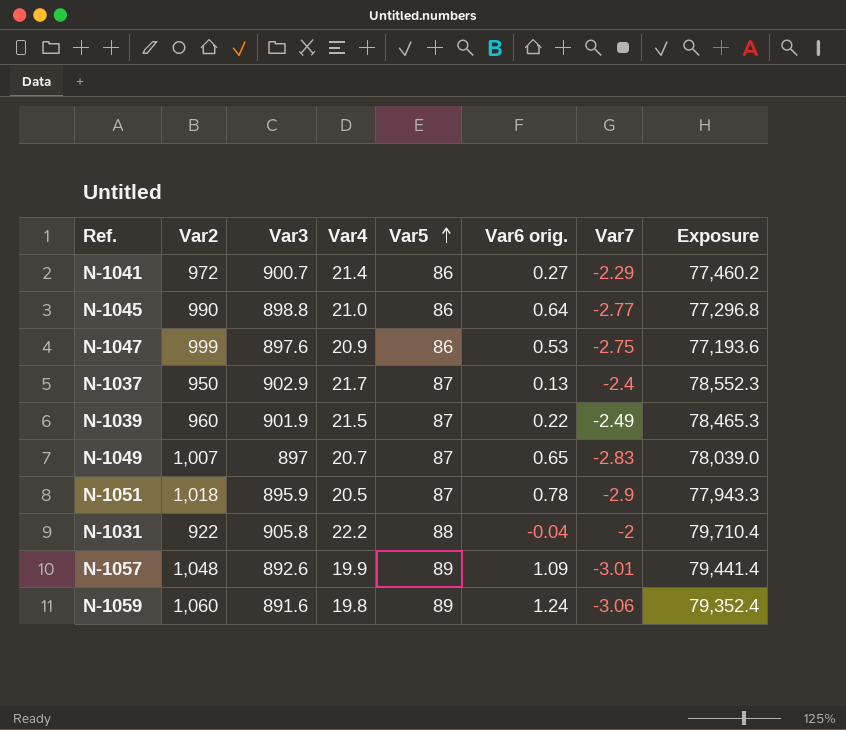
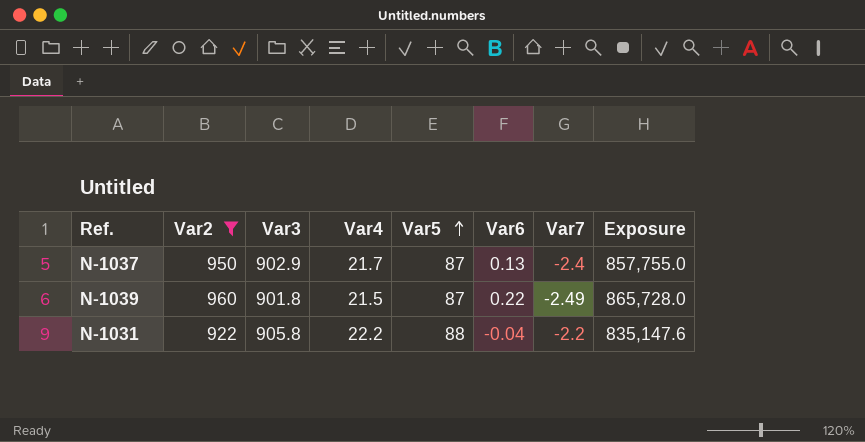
filter: none -> Var2 <= 960
column name: Var6 orig. -> Var6
column Exposure | formula: [Var3] * [Var5] -> [Var2] * [Var3]
N-1039 | Var3: 901.9 -> 901.8
N-1031 | Var7: -2 -> -2.2

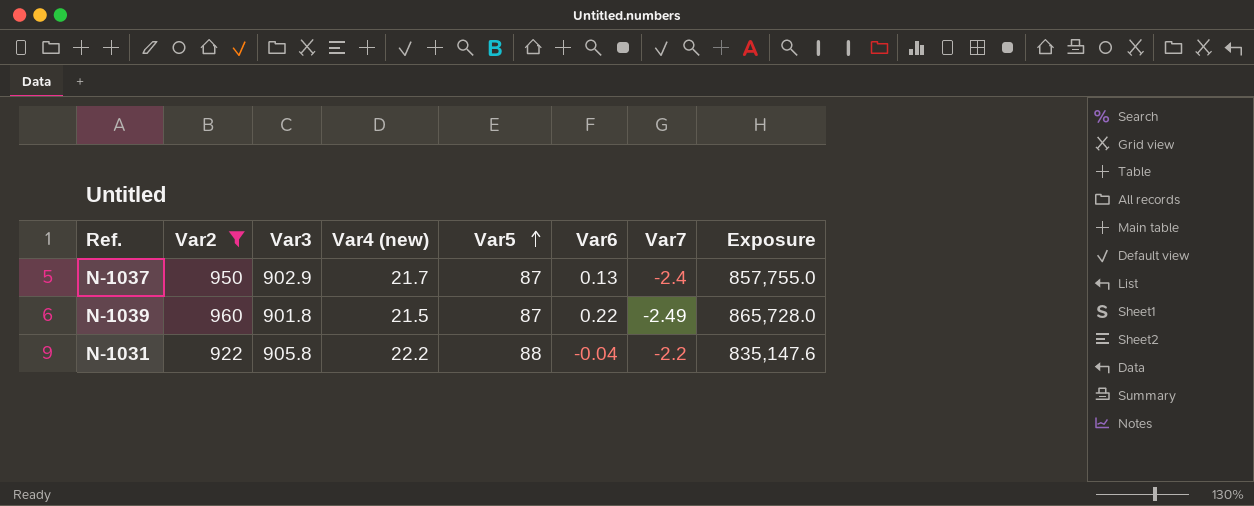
column name: Var4 -> Var4 (new)

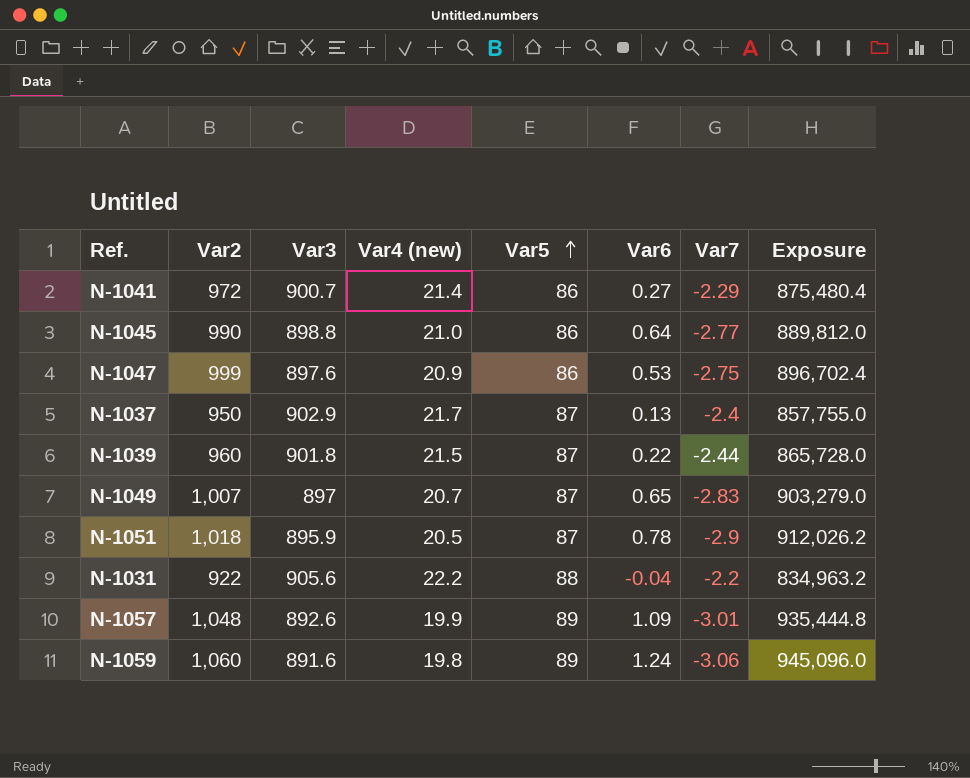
filter: Var2 <= 960 -> none
N-1039 | Var7: -2.49 -> -2.44
N-1031 | Var3: 905.8 -> 905.6
N-1031 | Exposure: 835,147.6 -> 834,963.2

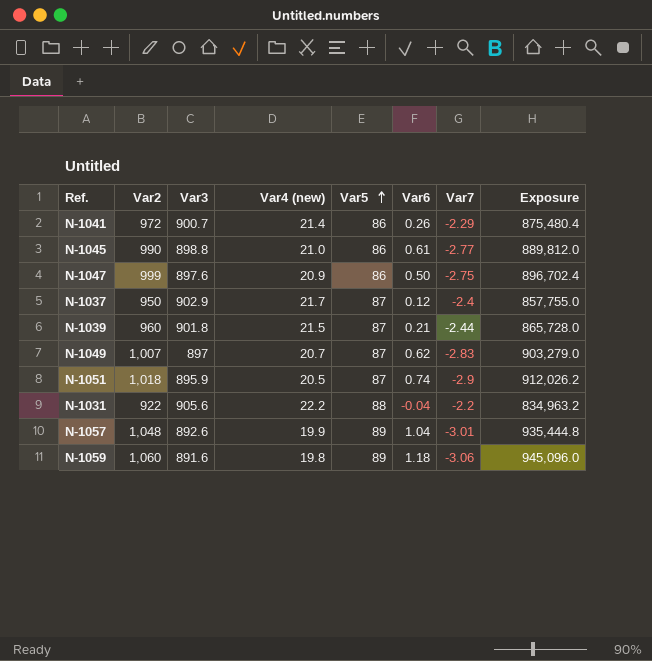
N-1041 | Var6: 0.27 -> 0.26
N-1045 | Var6: 0.64 -> 0.61
N-1047 | Var6: 0.53 -> 0.50
N-1037 | Var6: 0.13 -> 0.12
N-1039 | Var6: 0.22 -> 0.21
N-1049 | Var6: 0.65 -> 0.62
N-1051 | Var6: 0.78 -> 0.74
N-1057 | Var6: 1.09 -> 1.04
N-1059 | Var6: 1.24 -> 1.18

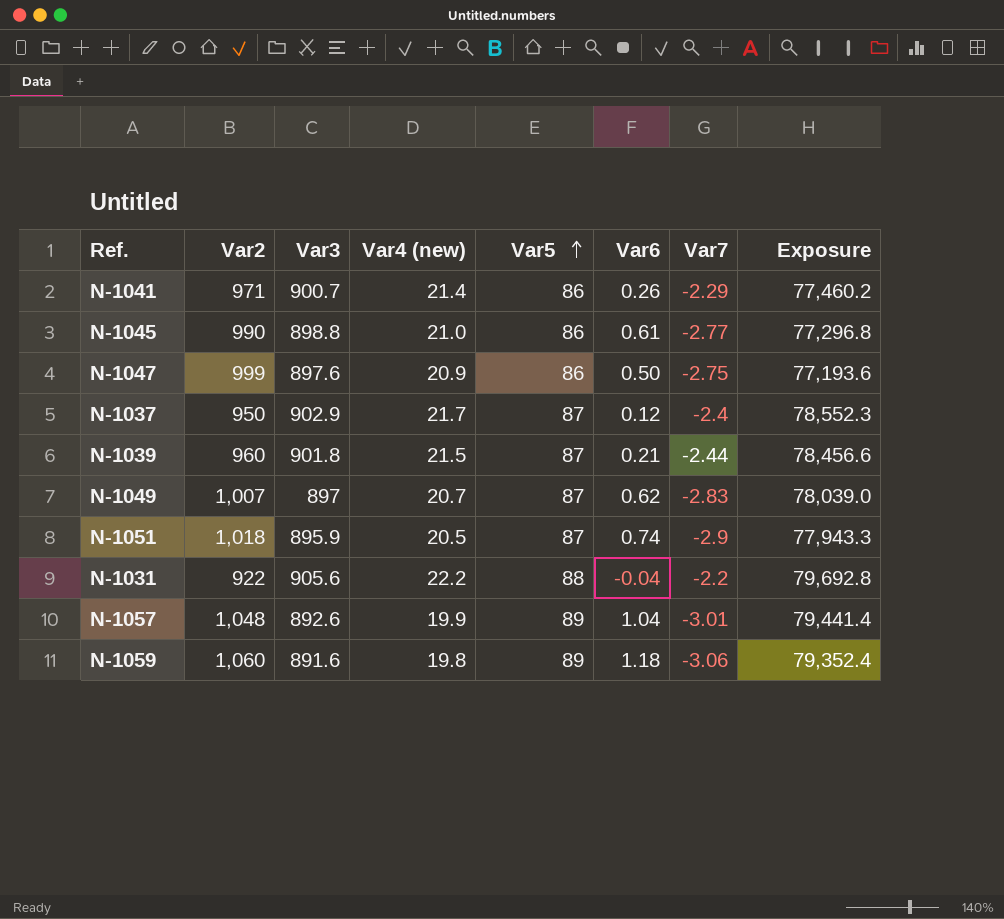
column Exposure | formula: [Var2] * [Var3] -> [Var3] * [Var5]
N-1041 | Var2: 972 -> 971

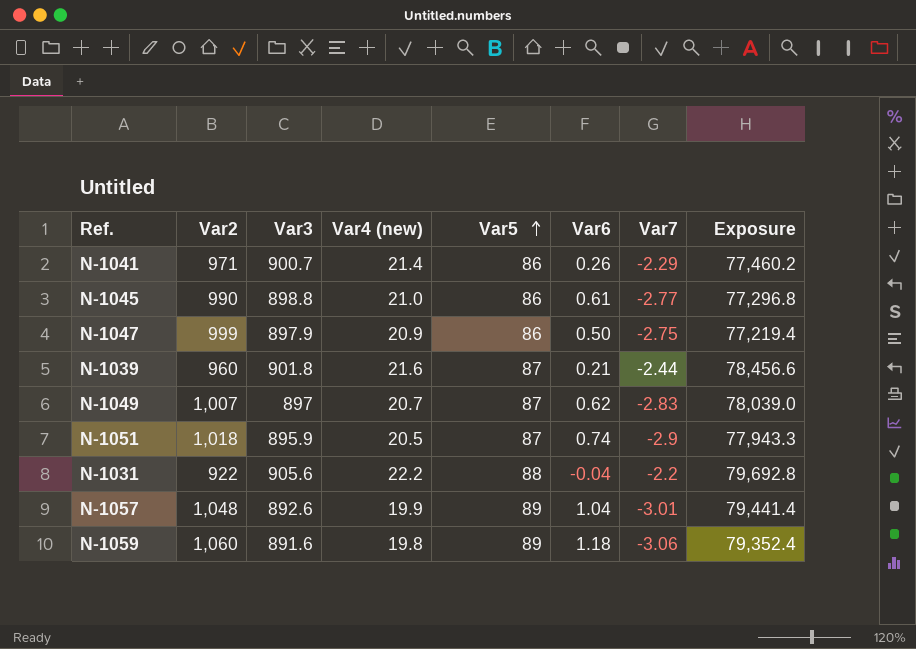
row N-1037: 950 | 902.9 | 21.7 | 87 | 0.12 | -2.4 | 78,552.3 -> none
N-1047 | Var3: 897.6 -> 897.9
N-1047 | Exposure: 77,193.6 -> 77,219.4
N-1039 | Var4 (new): 21.5 -> 21.6

